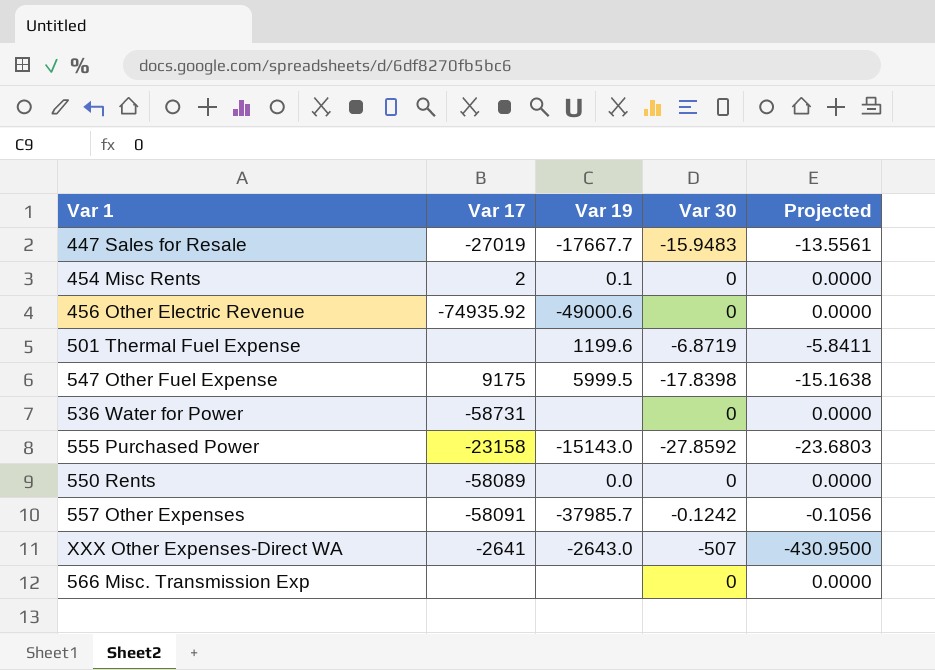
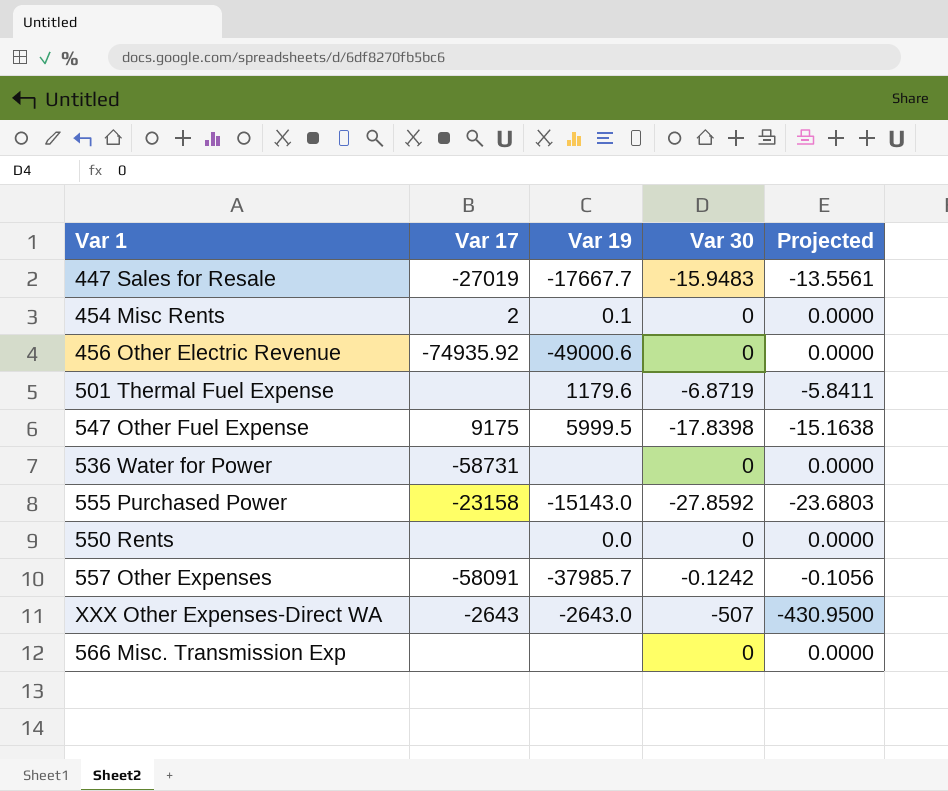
501 Thermal Fuel Expense | Var 19: 1199.6 -> 1179.6
550 Rents | Var 17: -58089 -> none
XXX Other Expenses-Direct WA | Var 17: -2641 -> -2643

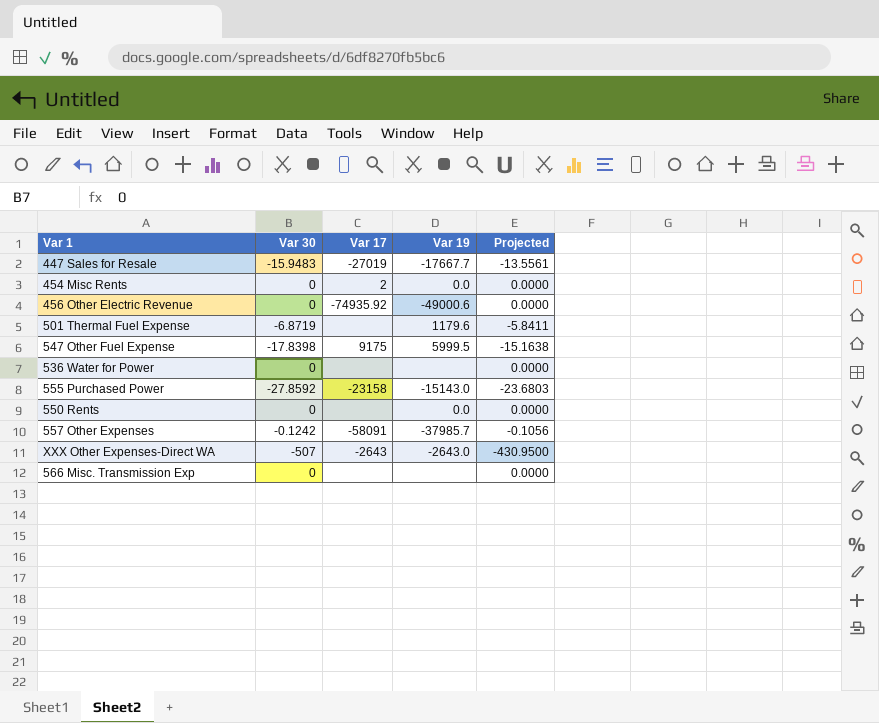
column Var 30 | position: 4 -> 2
454 Misc Rents | Var 19: 0.1 -> 0.0
536 Water for Power | Var 17: -58731 -> none

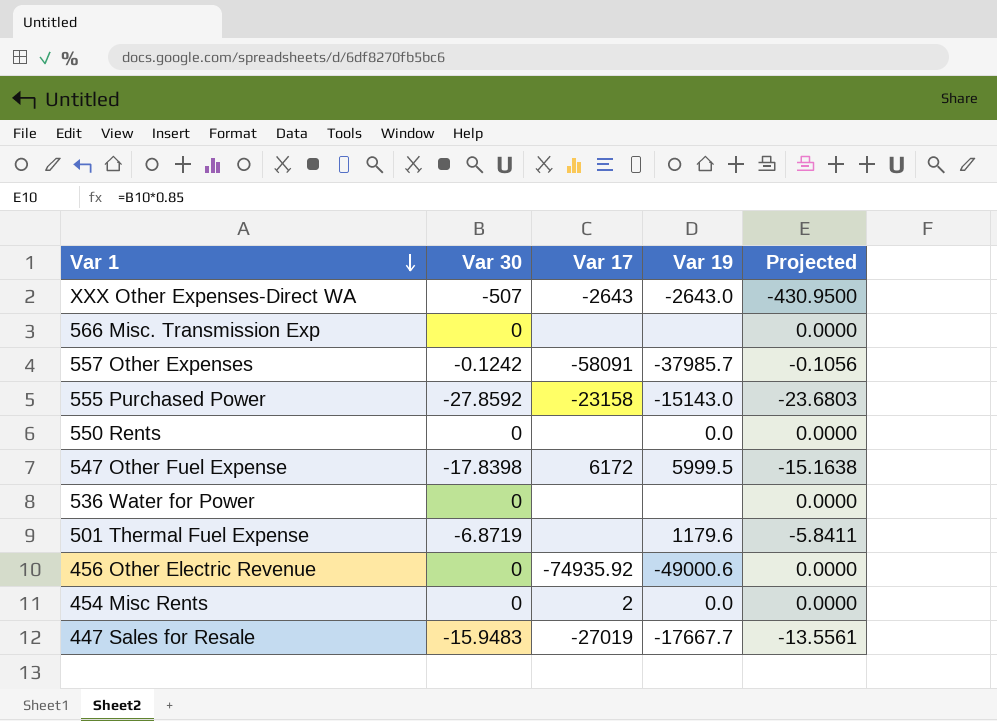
row order: none -> Var 1 descending
547 Other Fuel Expense | Var 17: 9175 -> 6172

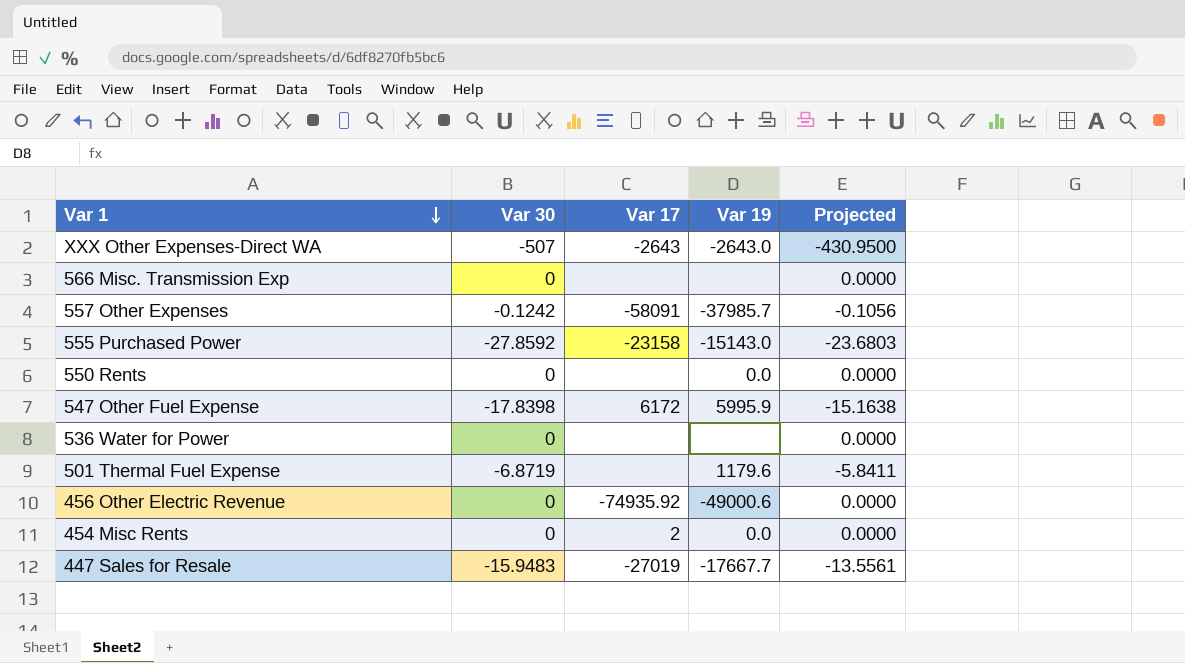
547 Other Fuel Expense | Var 19: 5999.5 -> 5995.9

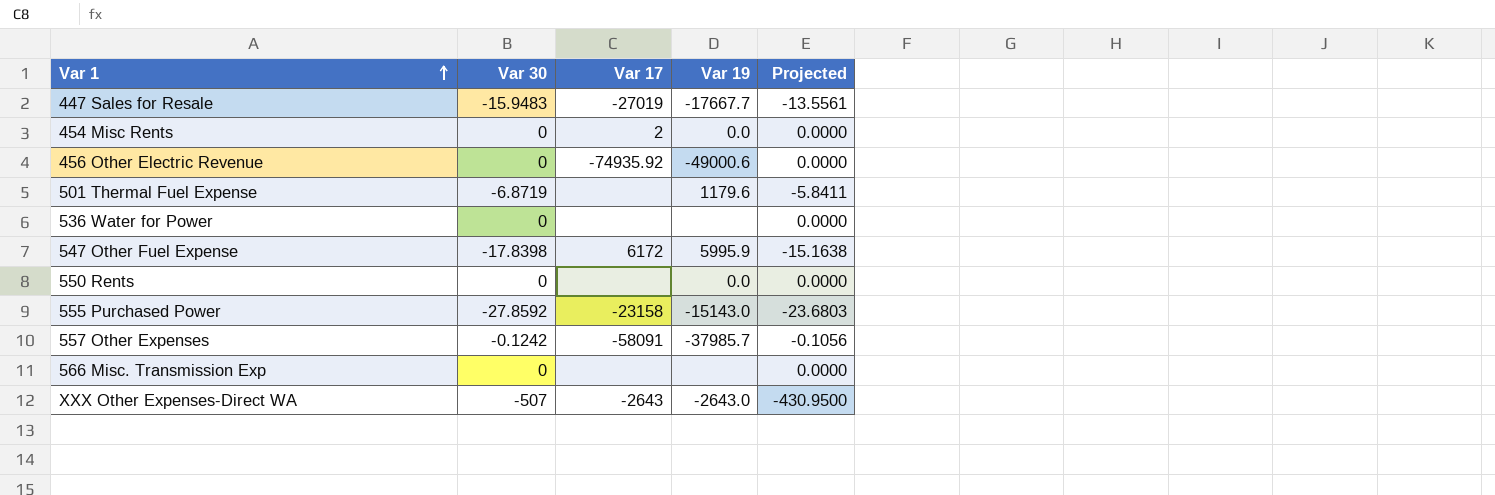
row order: Var 1 descending -> Var 1 ascending

